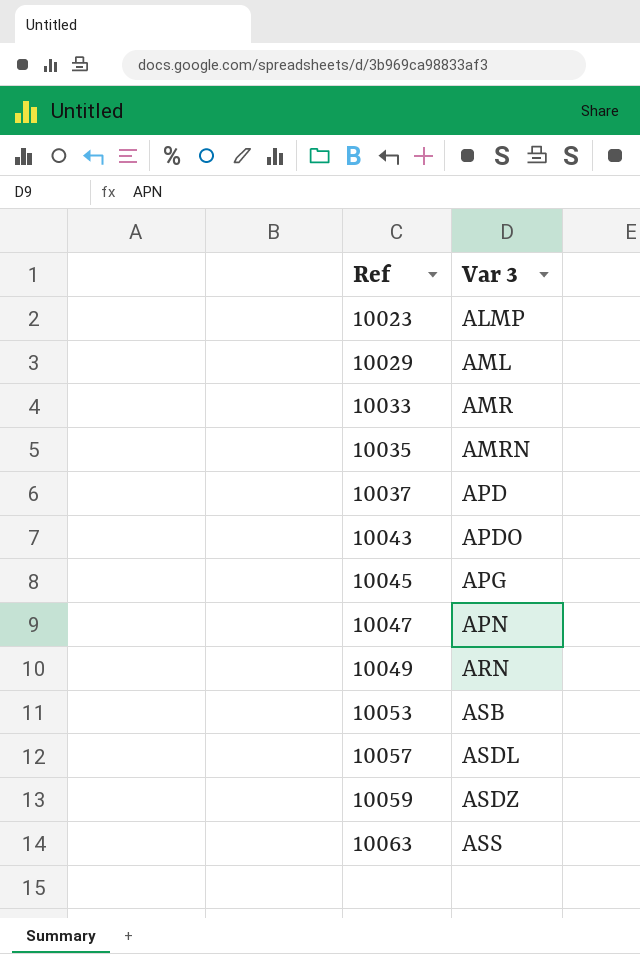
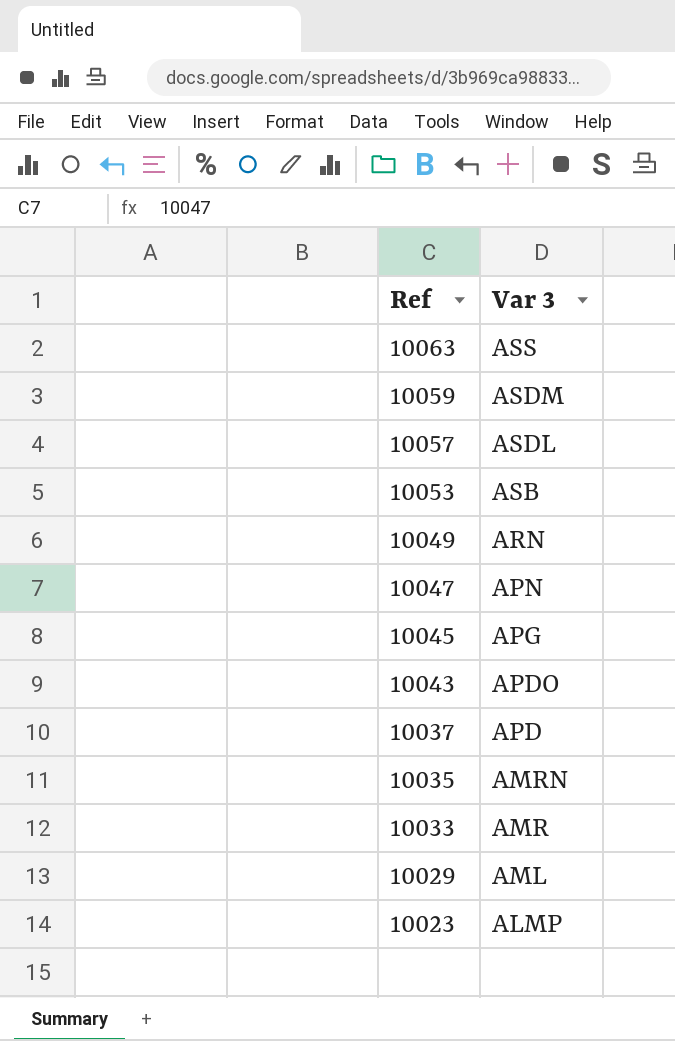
row order: Ref ascending -> Ref descending
10059 | Var 3: ASDZ -> ASDM

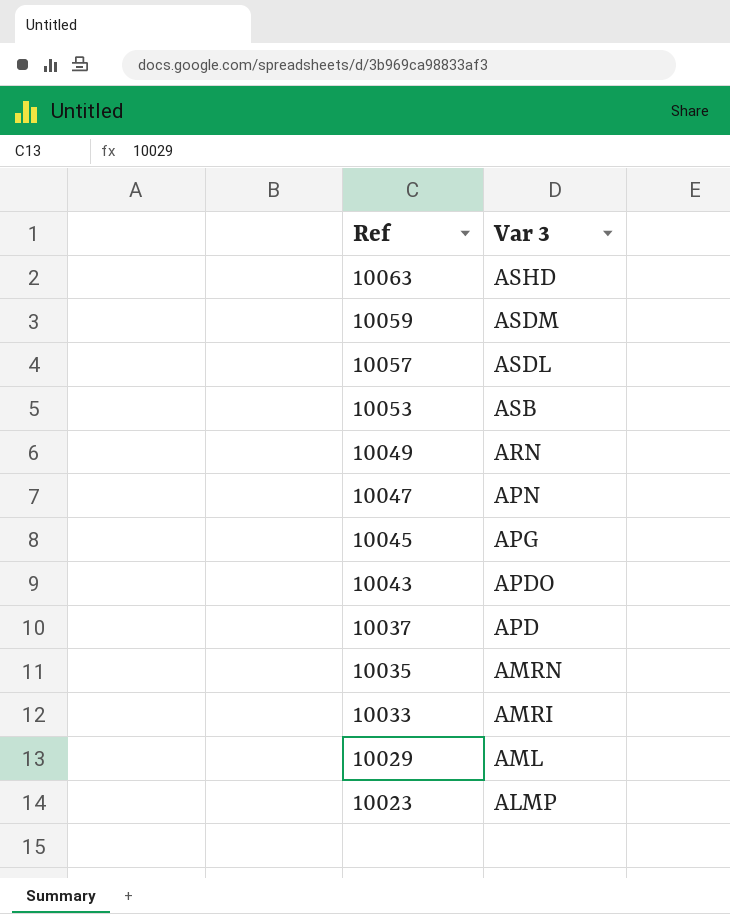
10063 | Var 3: ASS -> ASHD
10033 | Var 3: AMR -> AMRI

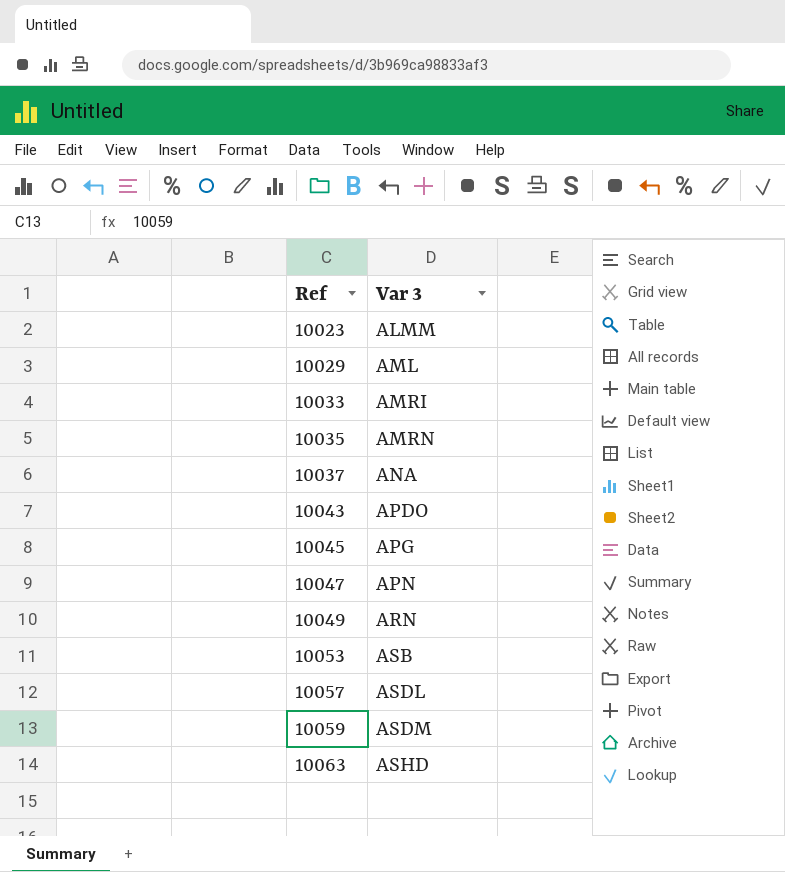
row order: Ref descending -> Ref ascending
10023 | Var 3: ALMP -> ALMM
10037 | Var 3: APD -> ANA

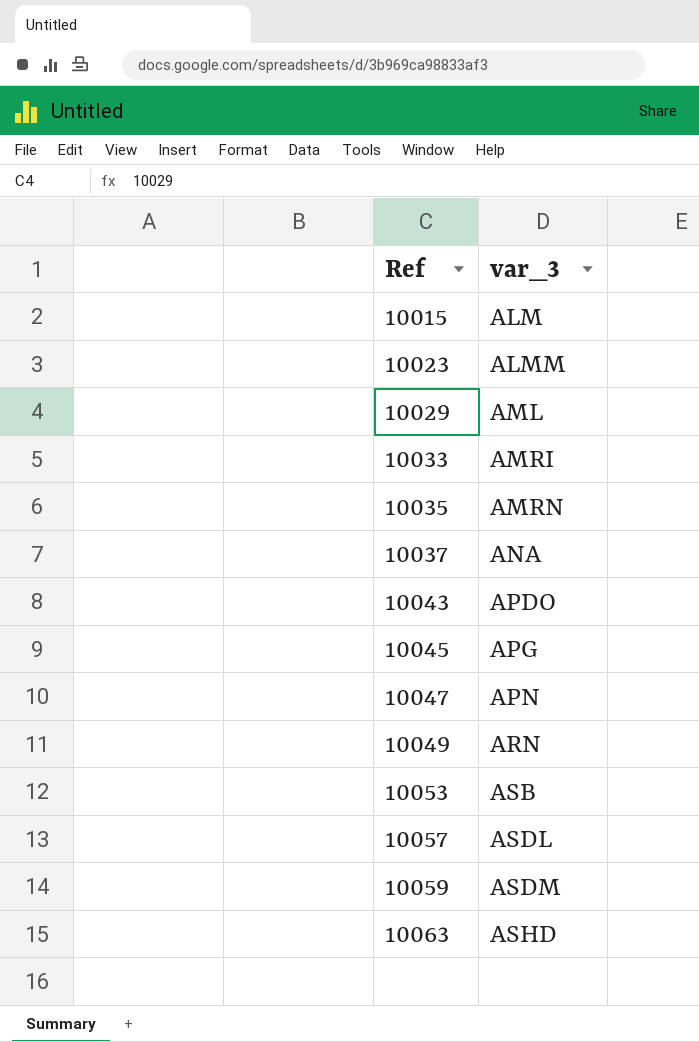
column name: Var 3 -> var_3
row 10015: none -> ALM

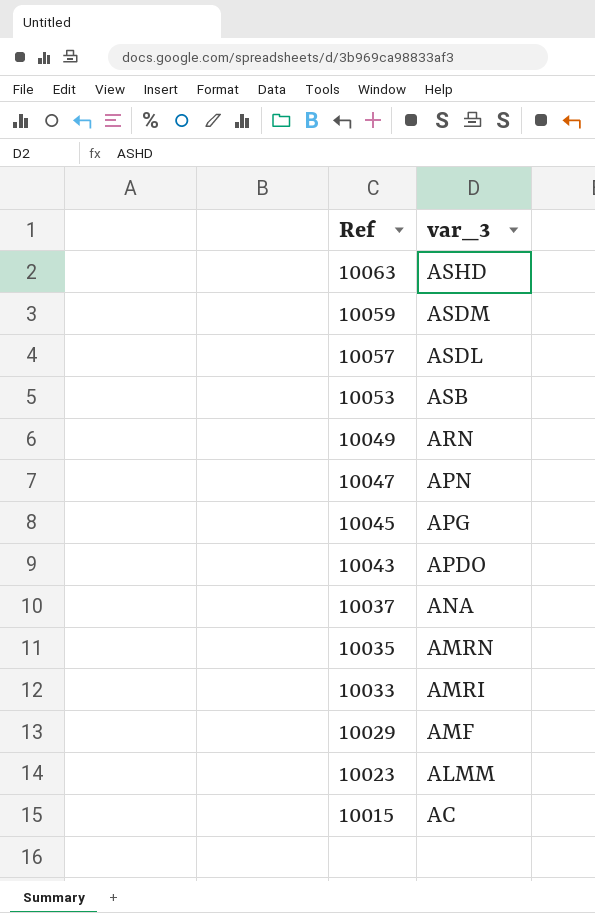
row order: Ref ascending -> Ref descending
10029 | var_3: AML -> AMF
10015 | var_3: ALM -> AC

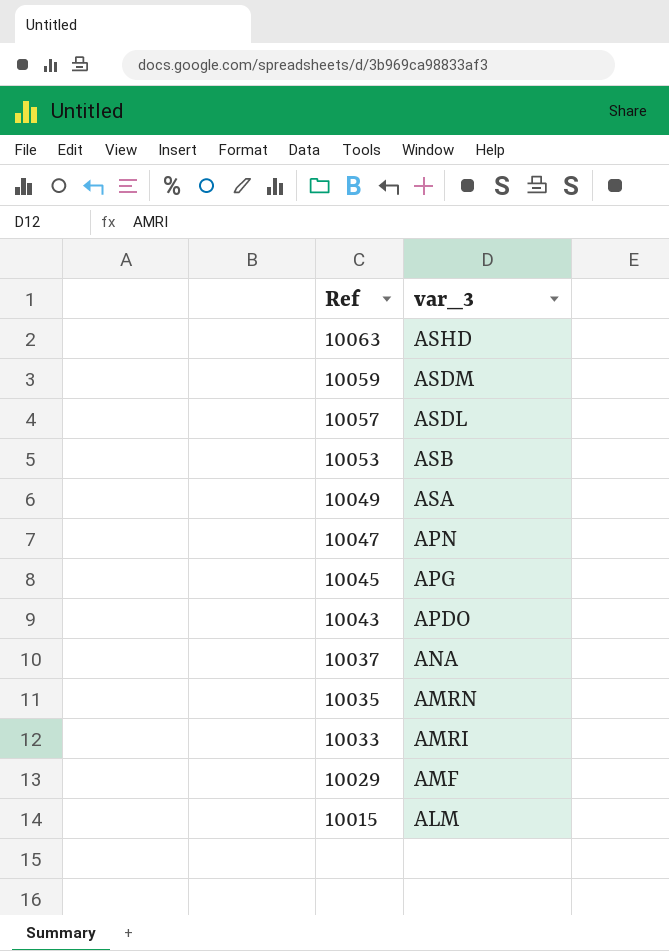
row 10023: ALMM -> none
10049 | var_3: ARN -> ASA
10015 | var_3: AC -> ALM

